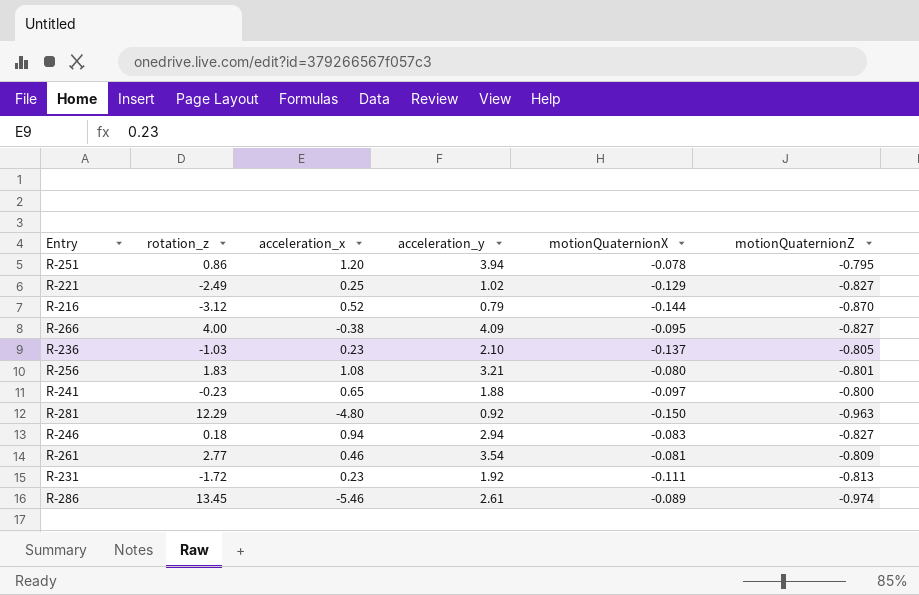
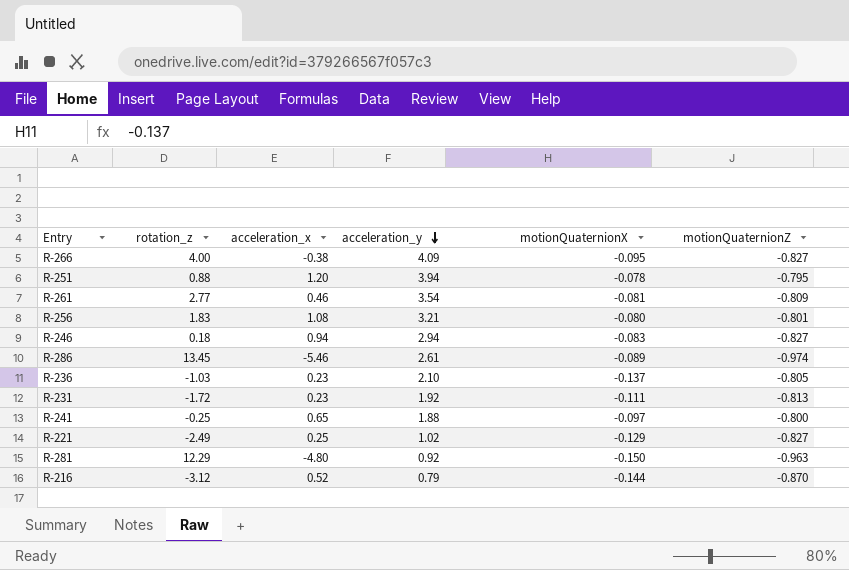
row order: none -> acceleration_y descending
R-251 | rotation_z: 0.86 -> 0.88
R-241 | rotation_z: -0.23 -> -0.25

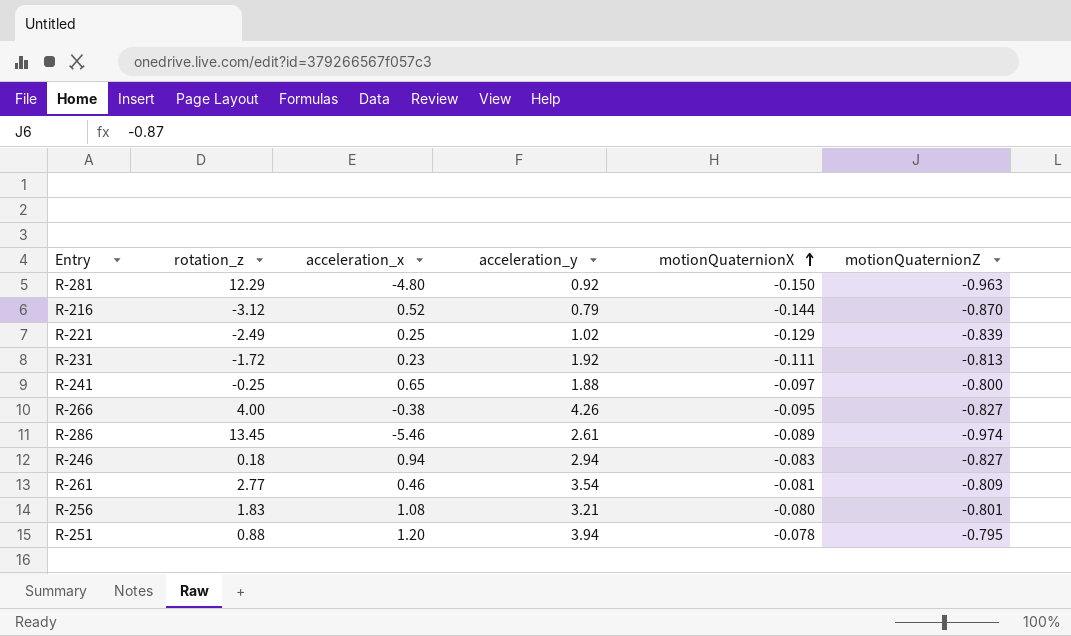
row order: acceleration_y descending -> motionQuaternionX ascending
row R-236: -1.03 | 0.23 | 2.10 | -0.137 | -0.805 -> none
R-221 | motionQuaternionZ: -0.827 -> -0.839
R-266 | acceleration_y: 4.09 -> 4.26

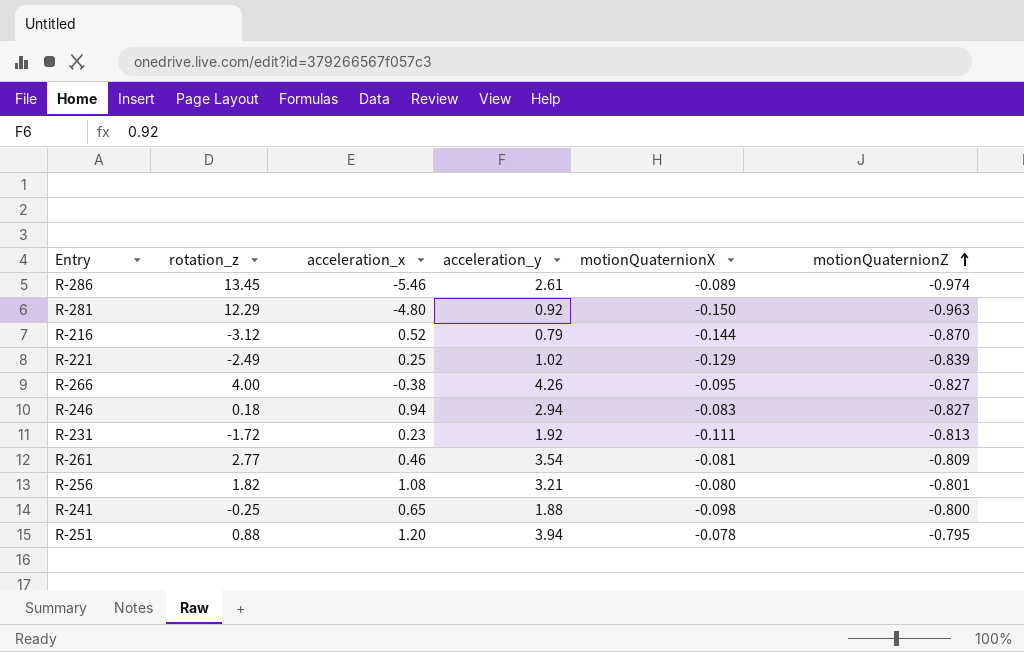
row order: motionQuaternionX ascending -> motionQuaternionZ ascending
R-256 | rotation_z: 1.83 -> 1.82
R-241 | motionQuaternionX: -0.097 -> -0.098

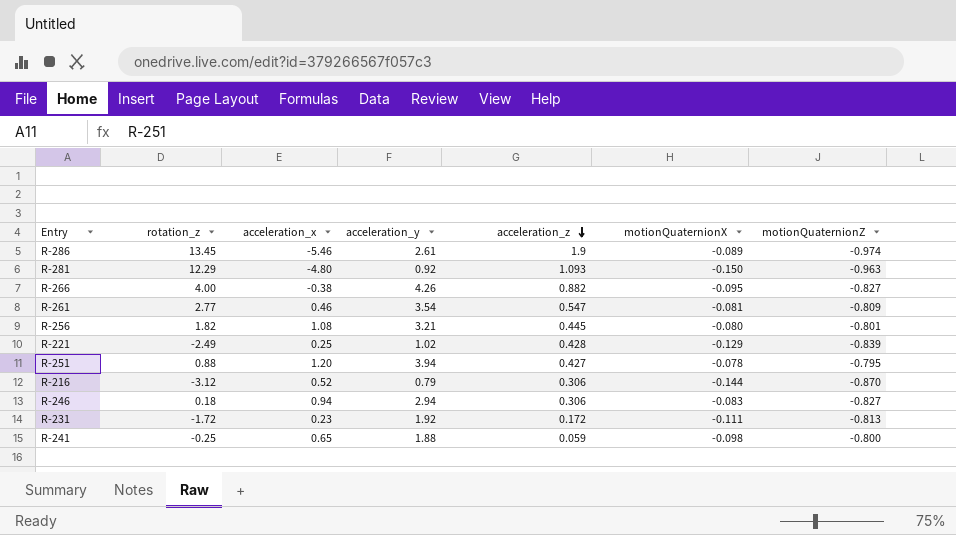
row order: motionQuaternionZ ascending -> acceleration_z descending
column acceleration_z | position: none -> 5

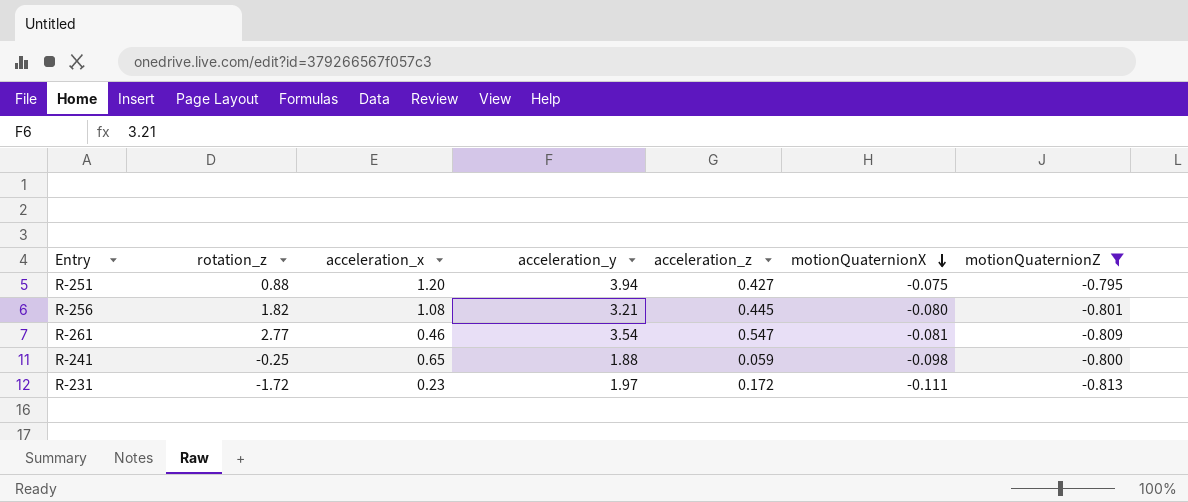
filter: none -> motionQuaternionZ >= -0.813
row order: acceleration_z descending -> motionQuaternionX descending
R-251 | motionQuaternionX: -0.078 -> -0.075
R-231 | acceleration_y: 1.92 -> 1.97

